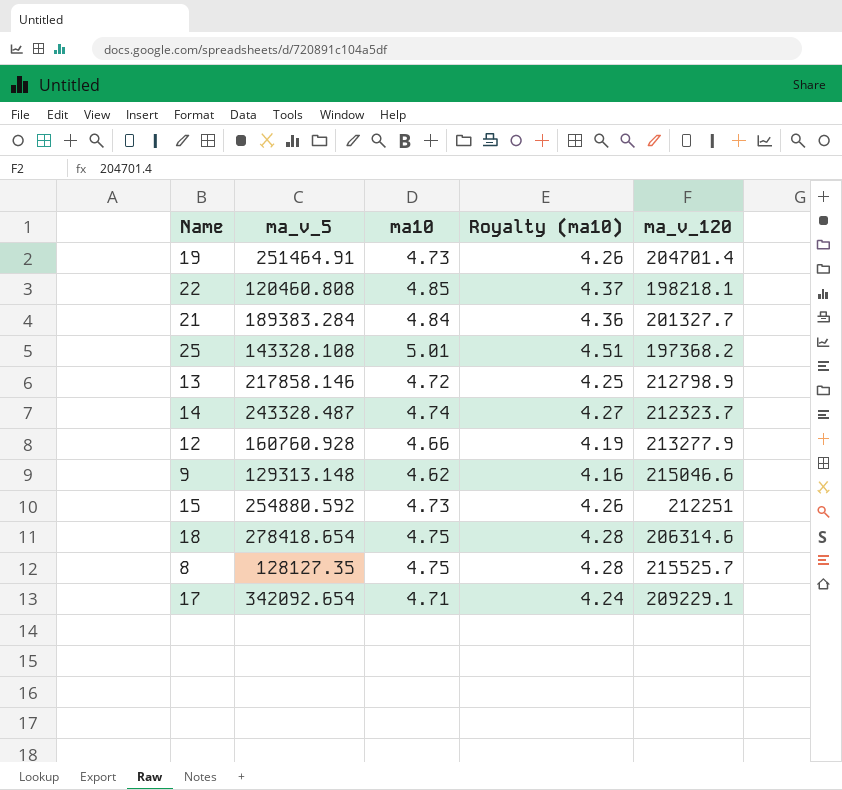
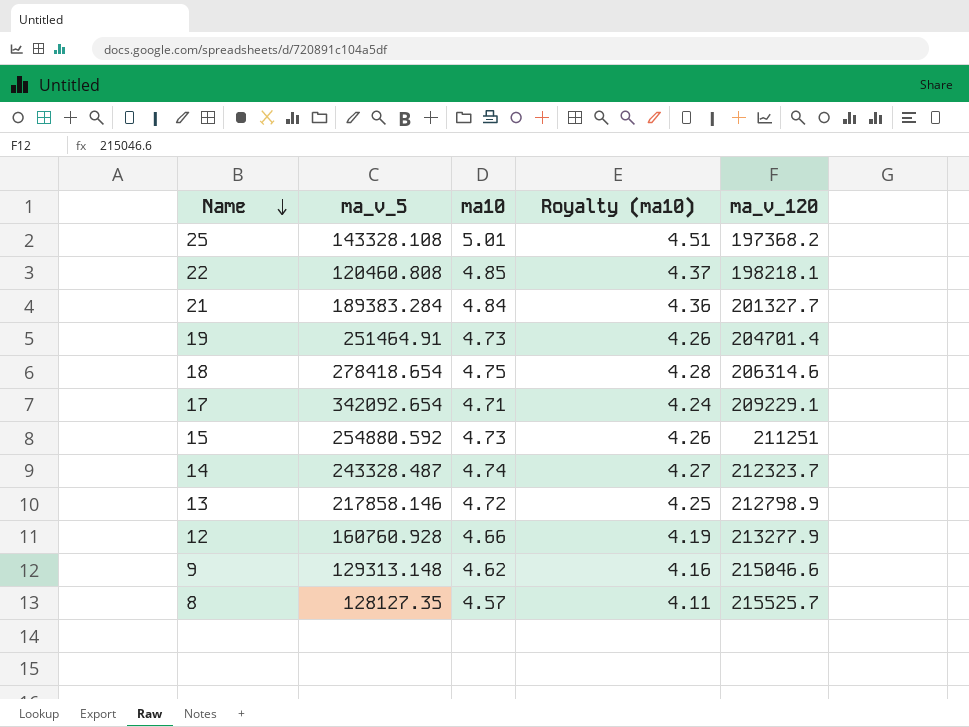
row order: none -> Name descending
15 | ma_v_120: 212251 -> 211251
8 | ma10: 4.75 -> 4.57
8 | Royalty (ma10): 4.28 -> 4.11

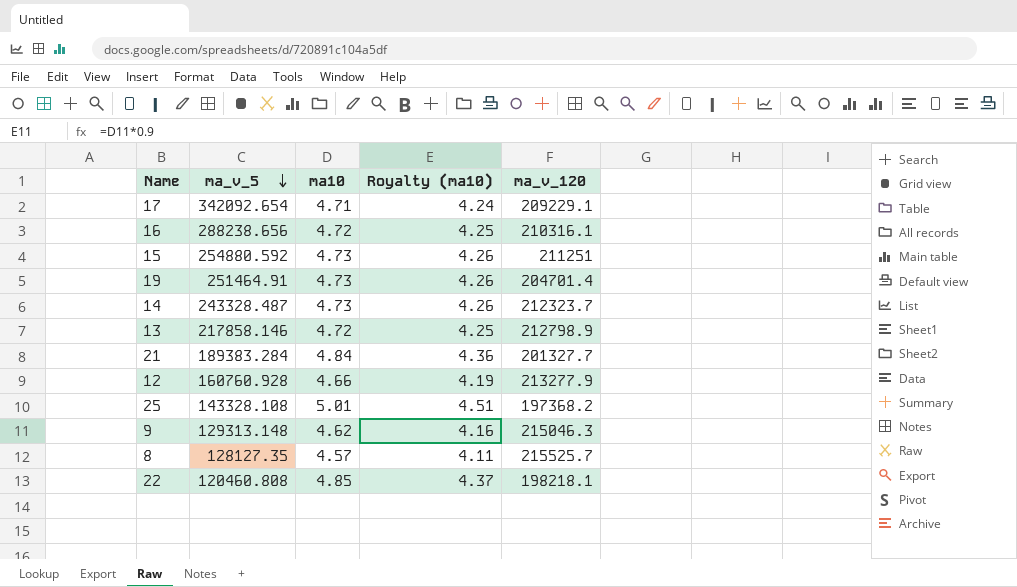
row order: Name descending -> ma_v_5 descending
row 18: 278418.654 | 4.75 | 4.28 | 206314.6 -> none
row 16: none -> 288238.656 | 4.72 | 4.25 | 210316.1
14 | ma10: 4.74 -> 4.73
14 | Royalty (ma10): 4.27 -> 4.26
9 | ma_v_120: 215046.6 -> 215046.3

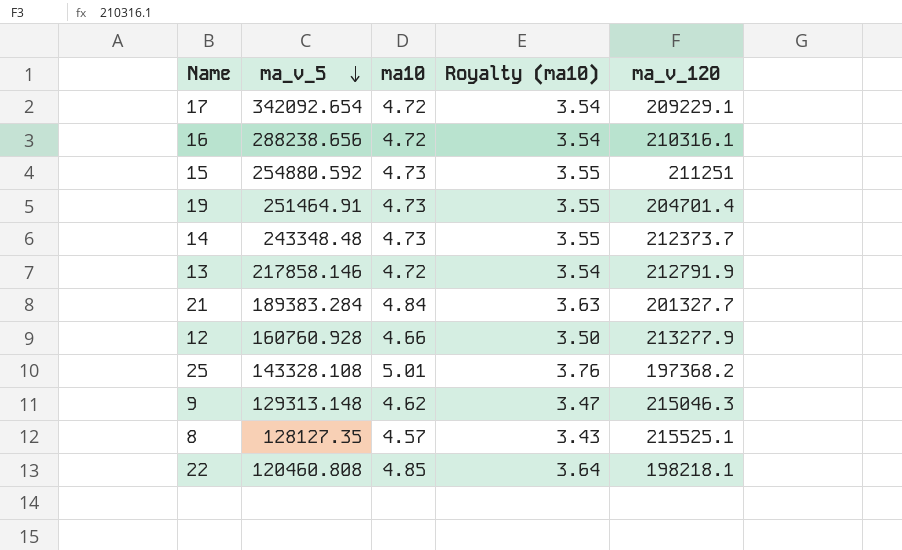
column Royalty (ma10) | formula: [ma10] * 0.9 -> [ma10] * 0.75
17 | ma10: 4.71 -> 4.72
14 | ma_v_5: 243328.487 -> 243348.48
14 | ma_v_120: 212323.7 -> 212373.7
13 | ma_v_120: 212798.9 -> 212791.9
8 | ma_v_120: 215525.7 -> 215525.1

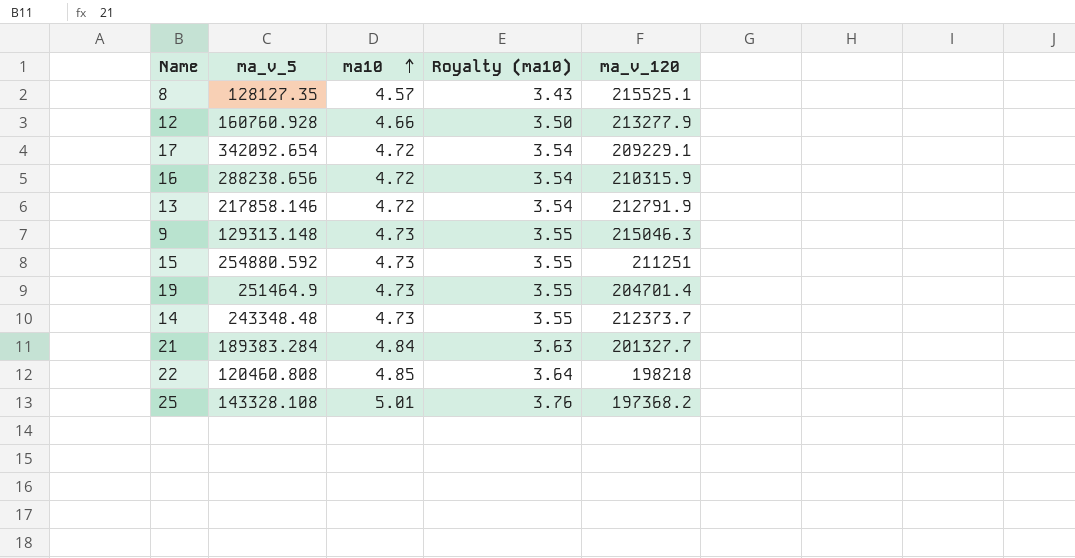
row order: ma_v_5 descending -> ma10 ascending
16 | ma_v_120: 210316.1 -> 210315.9
9 | ma10: 4.62 -> 4.73
9 | Royalty (ma10): 3.47 -> 3.55
19 | ma_v_5: 251464.91 -> 251464.9
22 | ma_v_120: 198218.1 -> 198218

